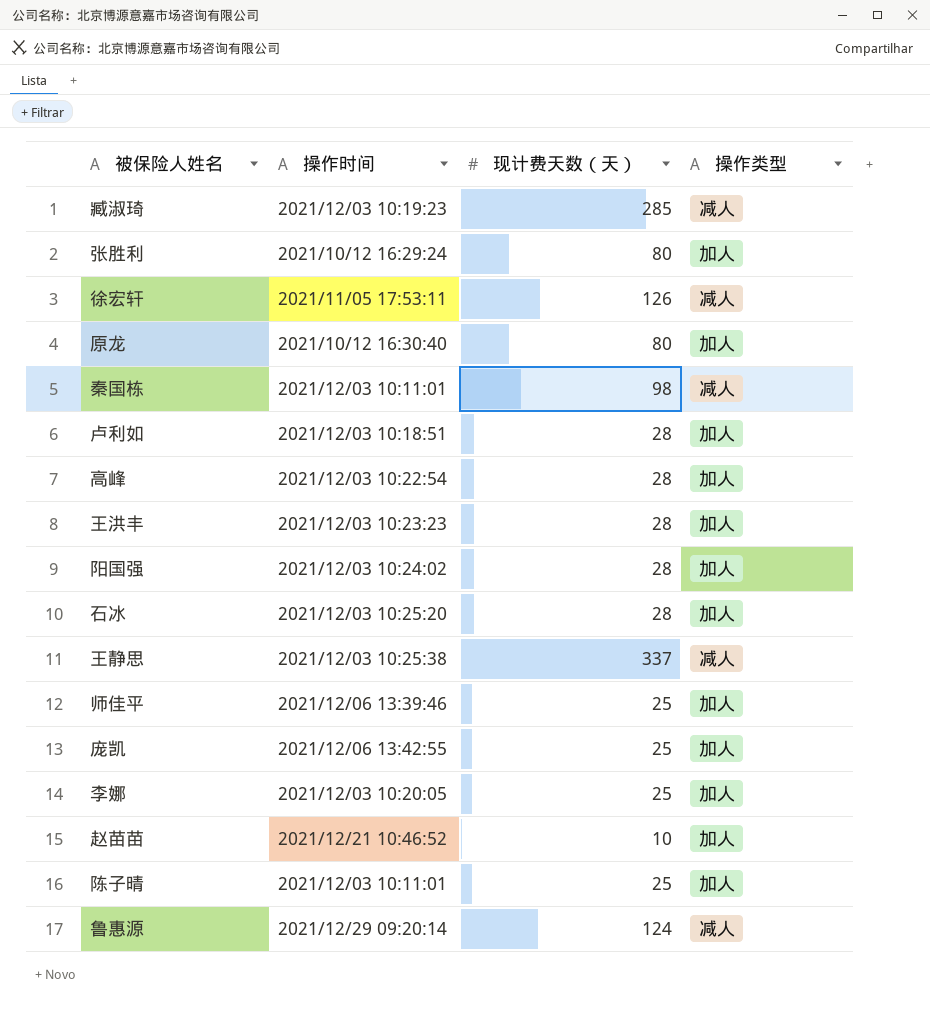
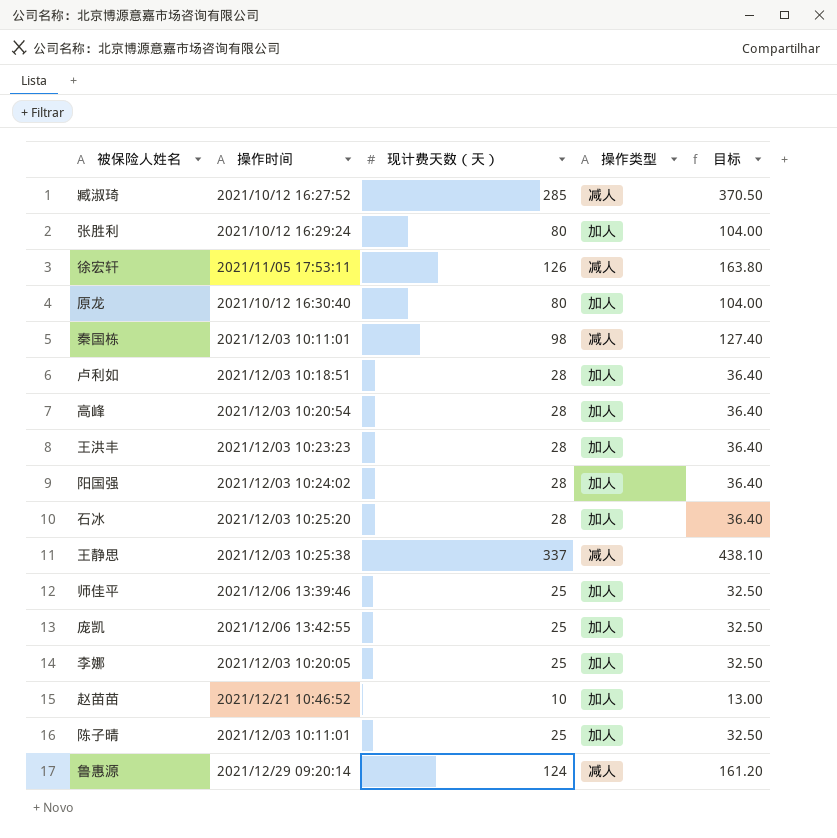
column 目标 | formula: none -> [现计费天数（天）] * 1.3
臧淑琦 | 操作时间: 2021/12/03 10:19:23 -> 2021/10/12 16:27:52
高峰 | 操作时间: 2021/12/03 10:22:54 -> 2021/12/03 10:20:54

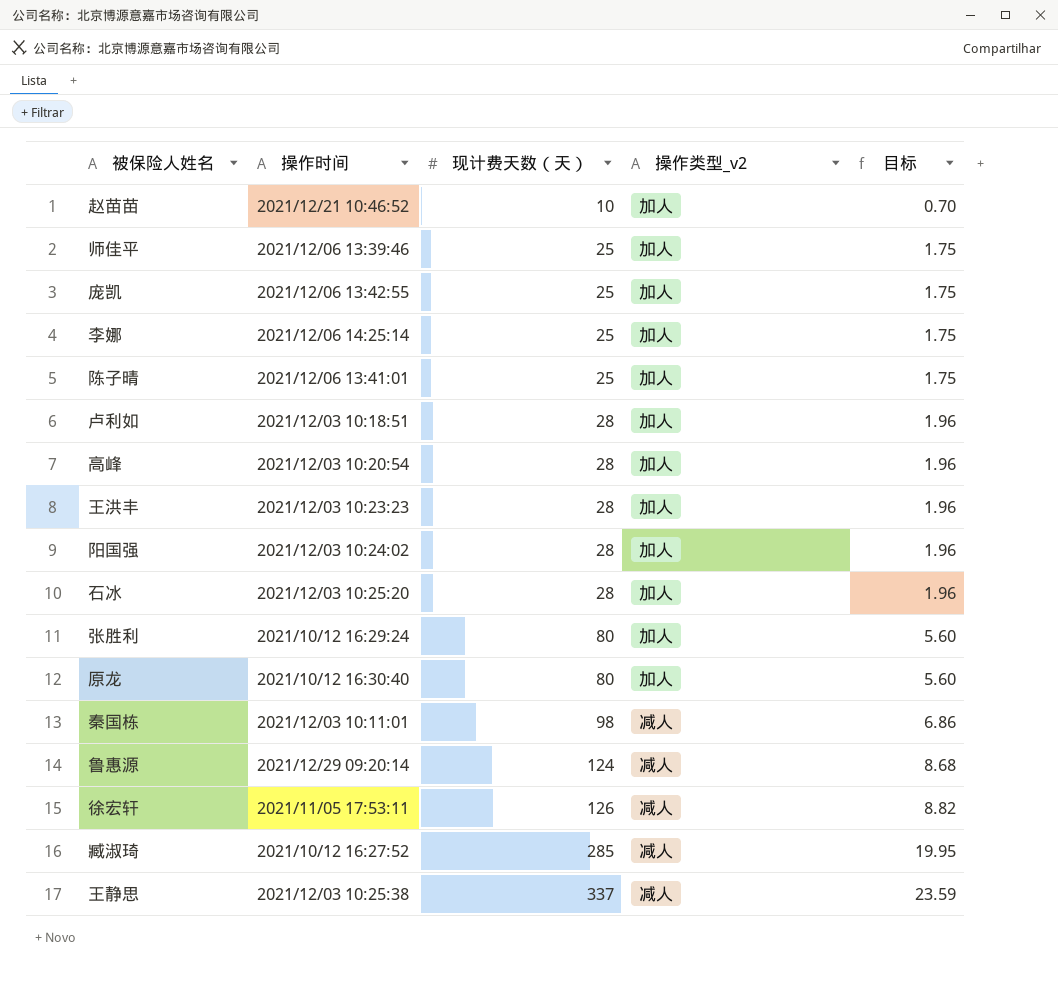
row order: none -> 现计费天数（天） ascending
column name: 操作类型 -> 操作类型_v2
column 目标 | formula: [现计费天数（天）] * 1.3 -> [现计费天数（天）] * 0.07
李娜 | 操作时间: 2021/12/03 10:20:05 -> 2021/12/06 14:25:14
陈子晴 | 操作时间: 2021/12/03 10:11:01 -> 2021/12/06 13:41:01

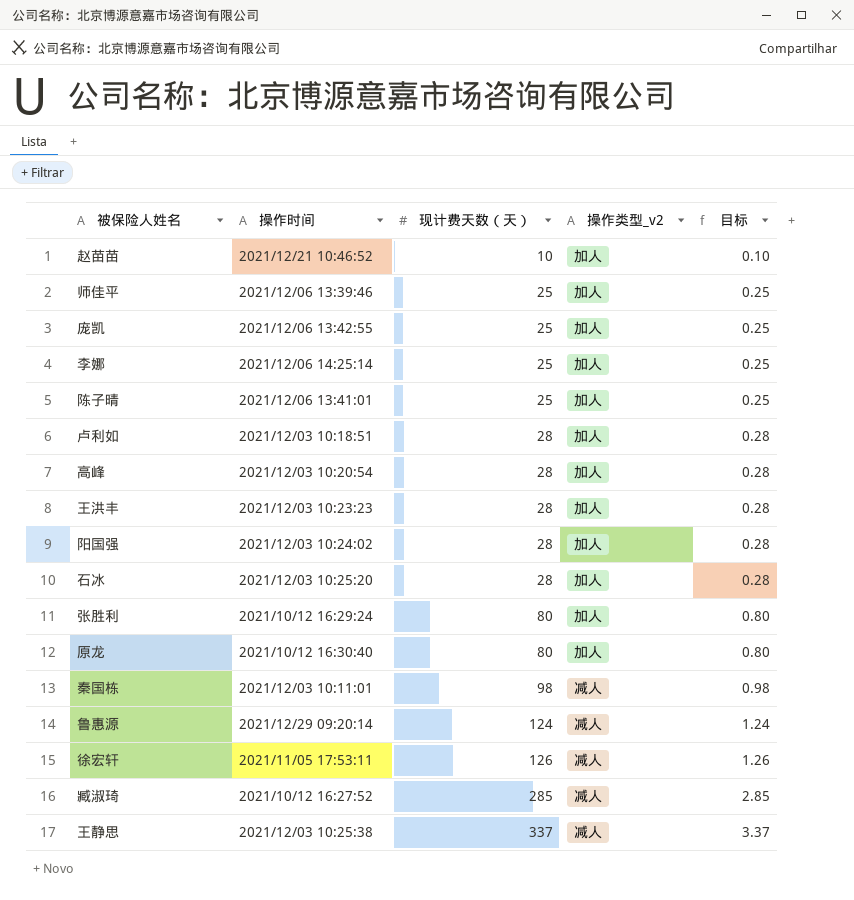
column 目标 | formula: [现计费天数（天）] * 0.07 -> [现计费天数（天）] * 0.01

